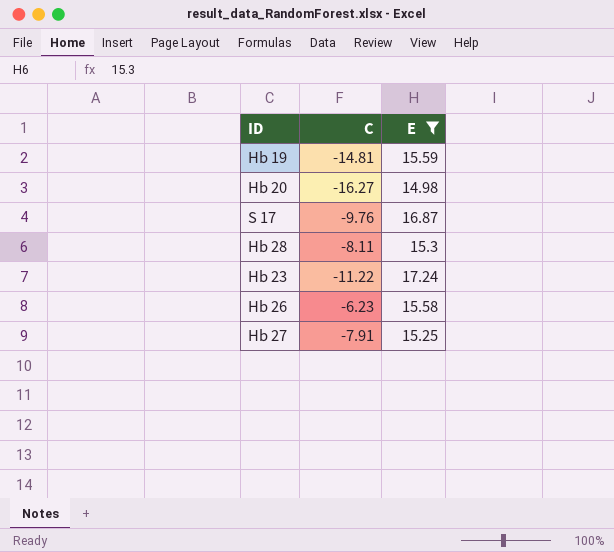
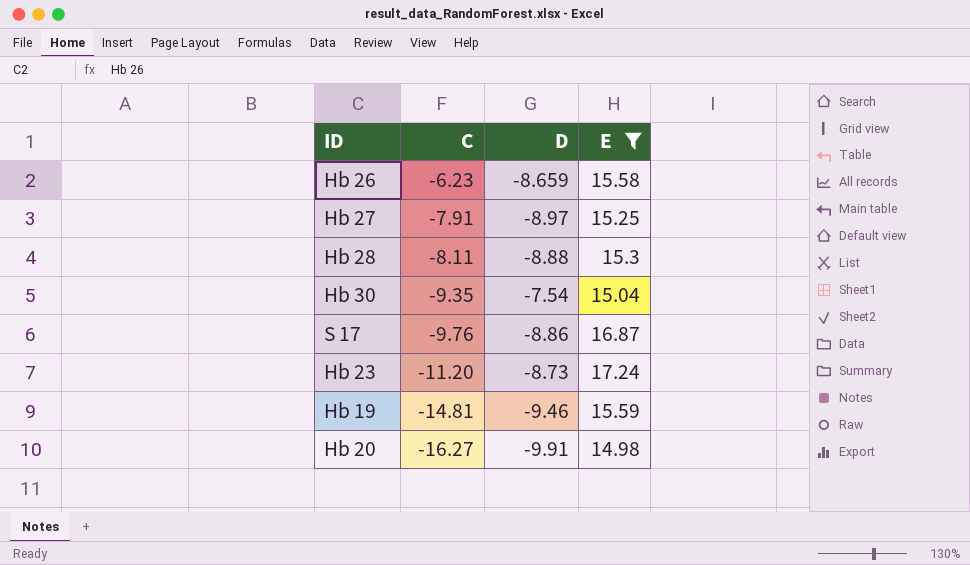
row order: none -> C descending
column D | position: none -> 3
row Hb 30: none -> -9.35 | -7.54 | 15.04
Hb 23 | C: -11.22 -> -11.20

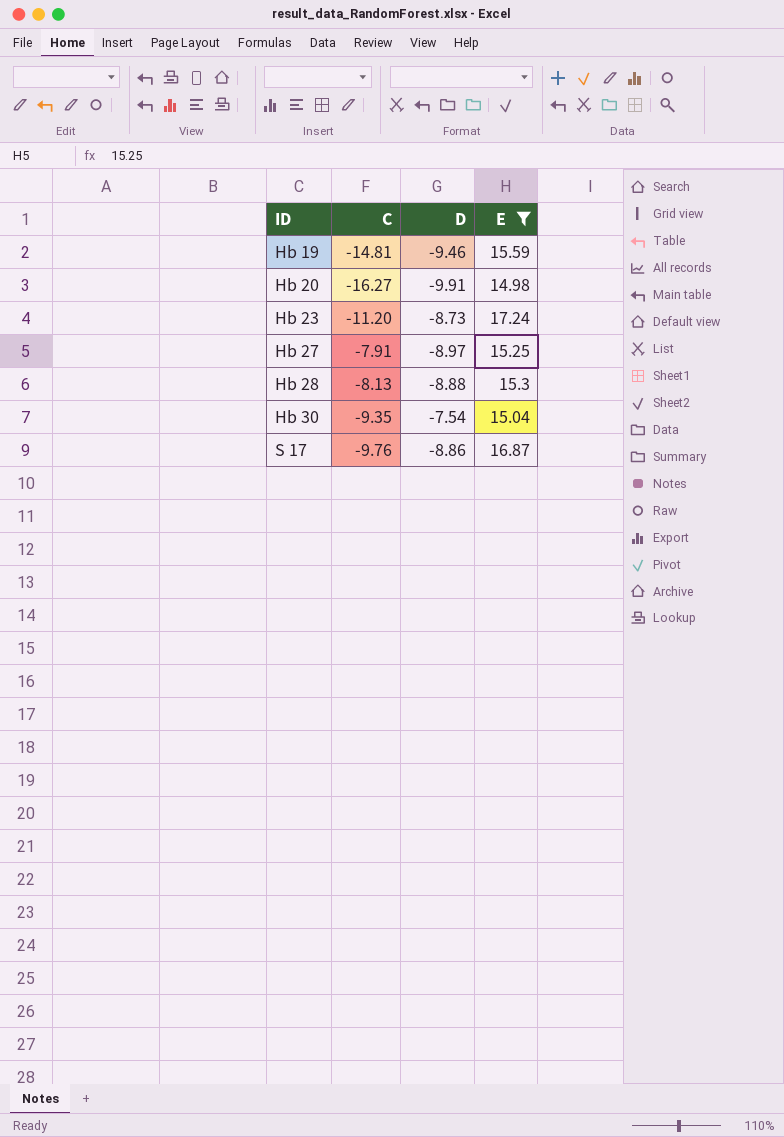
row order: C descending -> ID ascending
row Hb 26: -6.23 | -8.659 | 15.58 -> none
Hb 28 | C: -8.11 -> -8.13

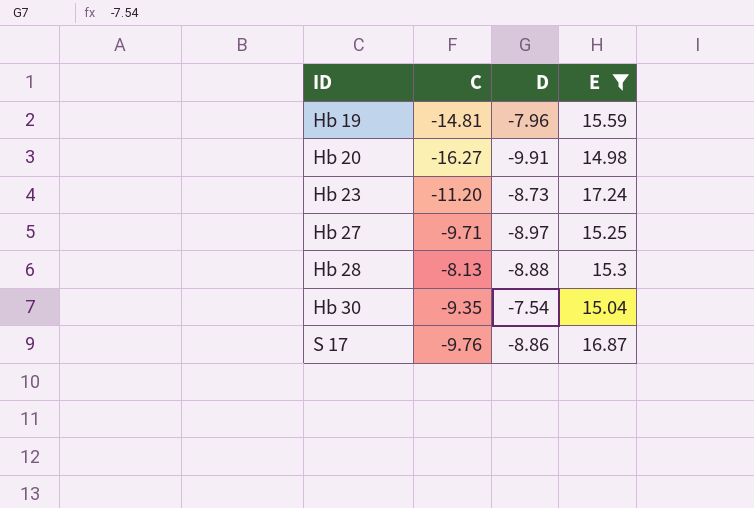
Hb 19 | D: -9.46 -> -7.96
Hb 27 | C: -7.91 -> -9.71

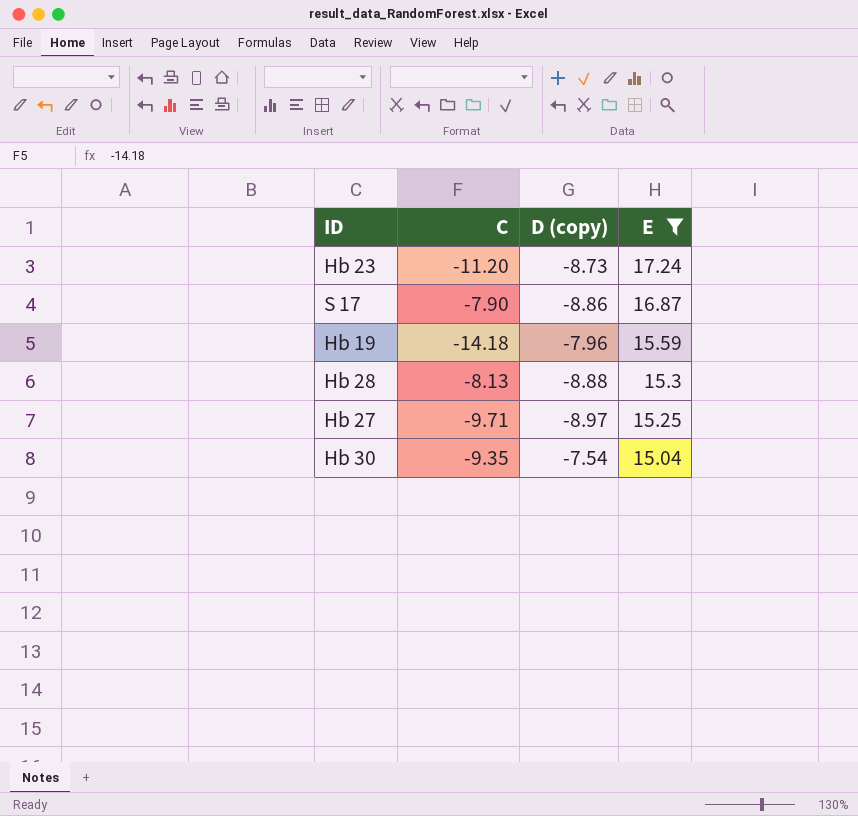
row order: ID ascending -> E descending
column name: D -> D (copy)
row Hb 20: -16.27 | -9.91 | 14.98 -> none
S 17 | C: -9.76 -> -7.90
Hb 19 | C: -14.81 -> -14.18

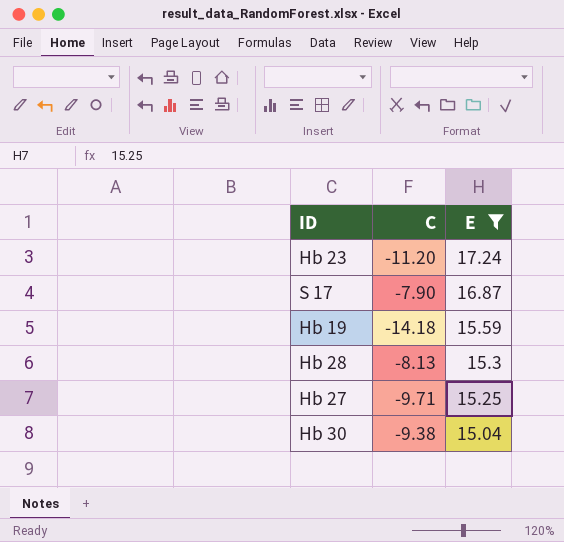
column D (copy) | position: 3 -> none
Hb 30 | C: -9.35 -> -9.38

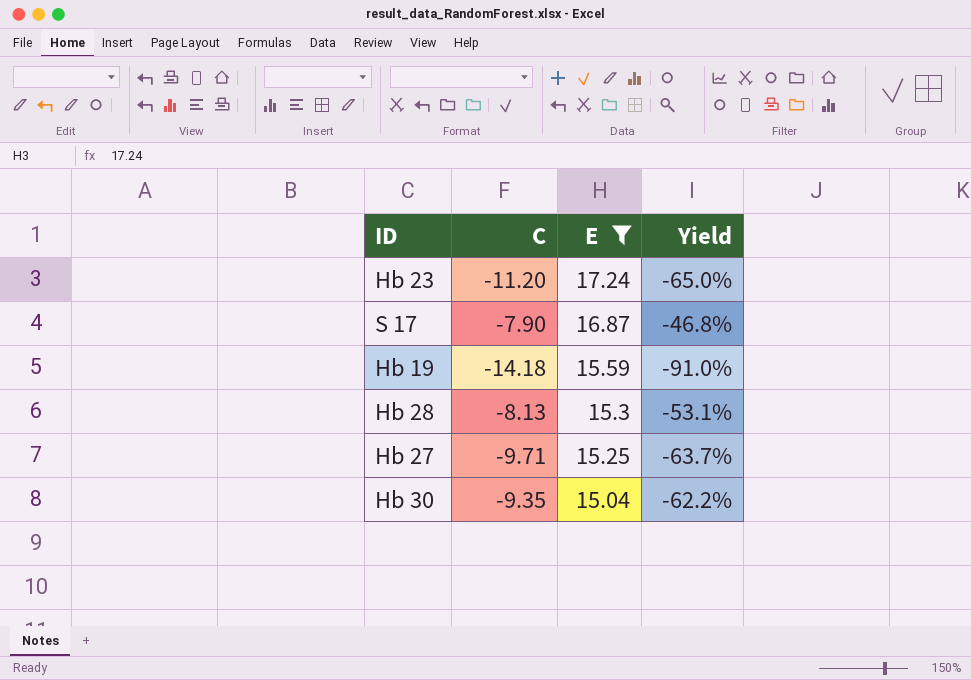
column Yield | formula: none -> [C] / [E]
Hb 30 | C: -9.38 -> -9.35

